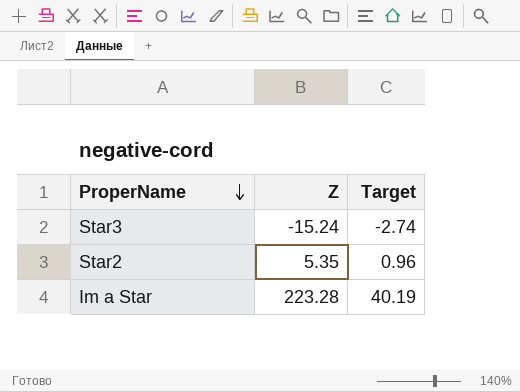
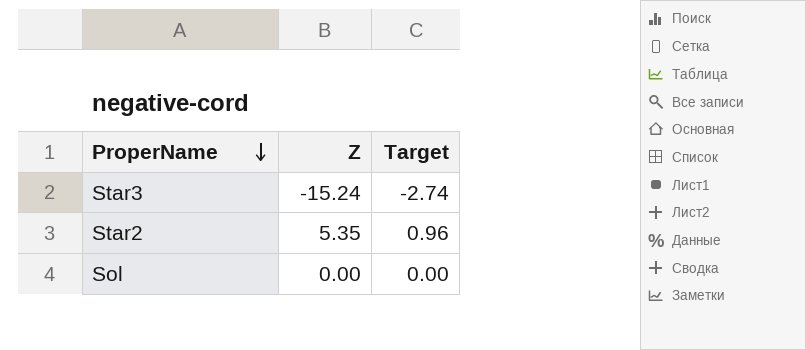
row Im a Star: 223.28 | 40.19 -> none
row Sol: none -> 0.00 | 0.00

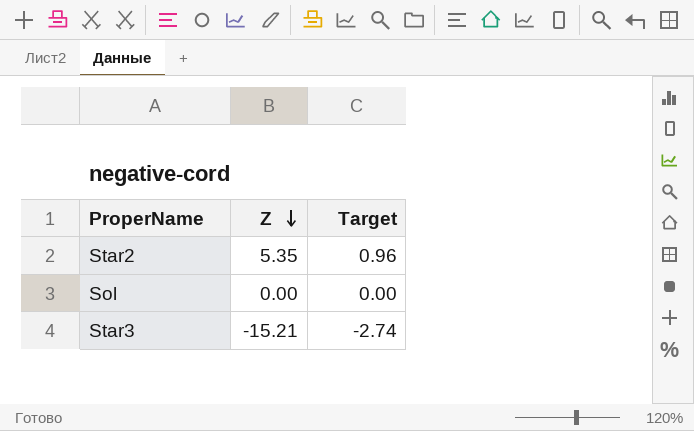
row order: ProperName descending -> Z descending
Star3 | Z: -15.24 -> -15.21

